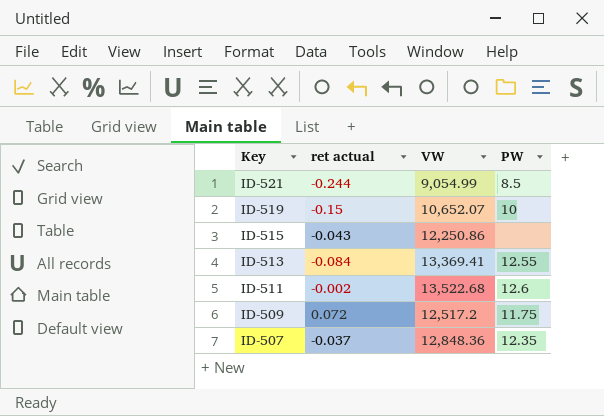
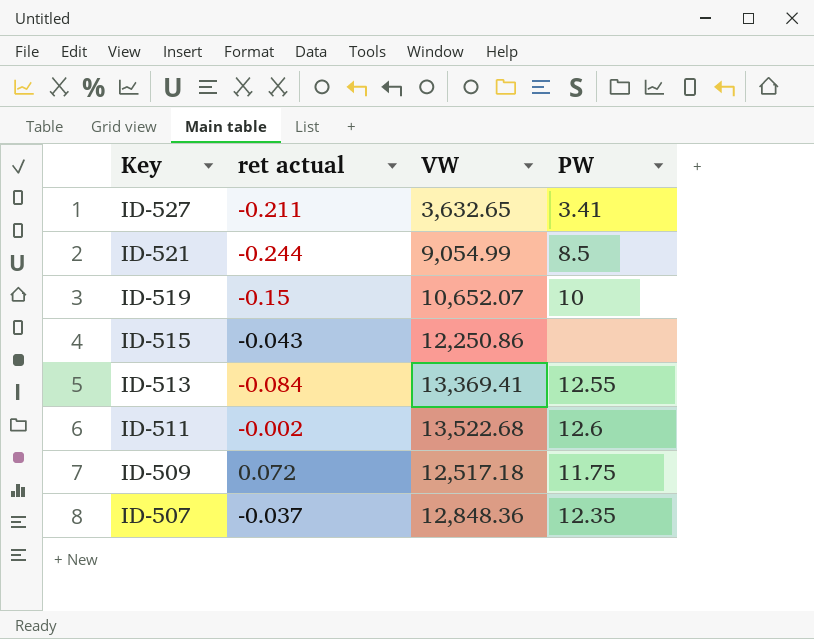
row ID-527: none -> -0.211 | 3,632.65 | 3.41
ID-509 | VW: 12,517.2 -> 12,517.18

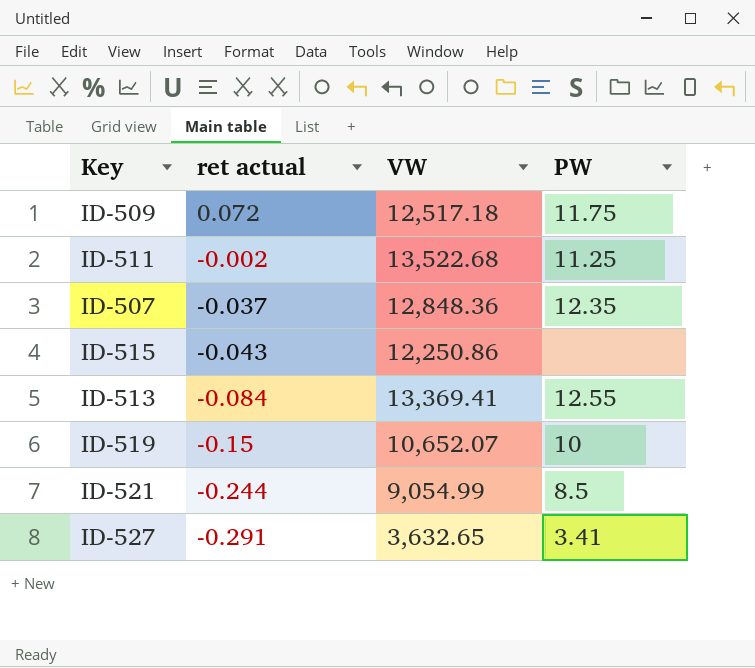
row order: Key descending -> ret actual descending
ID-511 | PW: 12.6 -> 11.25
ID-527 | ret actual: -0.211 -> -0.291

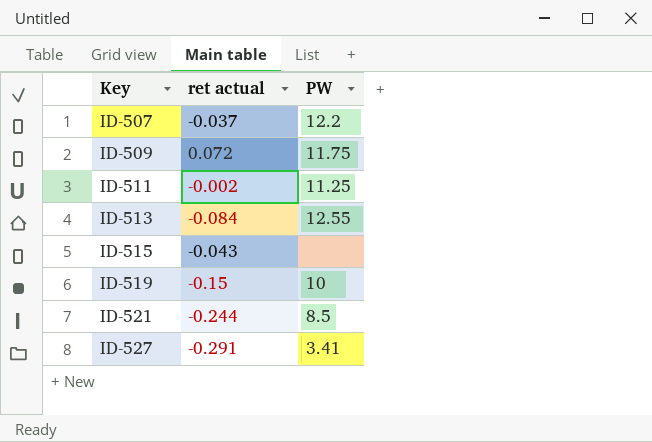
row order: ret actual descending -> Key ascending
column VW | position: 3 -> none
ID-507 | PW: 12.35 -> 12.2

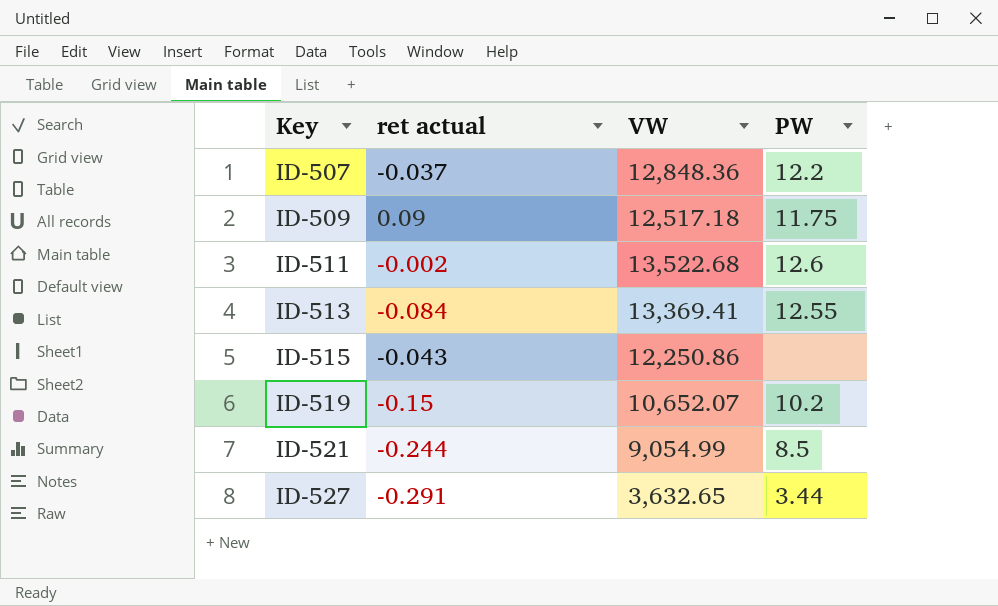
column VW | position: none -> 3
ID-509 | ret actual: 0.072 -> 0.09
ID-511 | PW: 11.25 -> 12.6
ID-519 | PW: 10 -> 10.2
ID-527 | PW: 3.41 -> 3.44

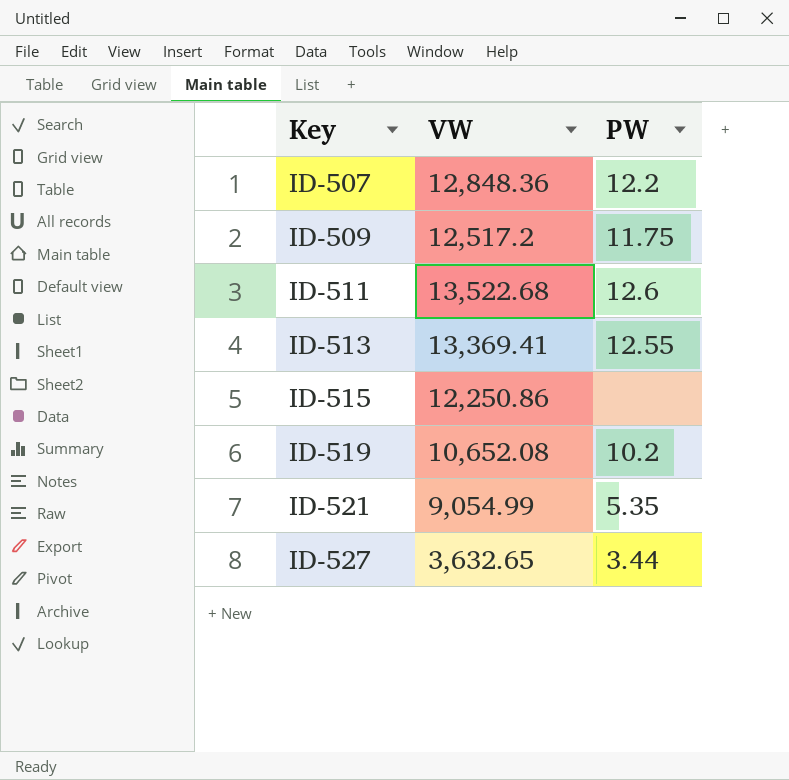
column ret actual | position: 2 -> none
ID-509 | VW: 12,517.18 -> 12,517.2
ID-519 | VW: 10,652.07 -> 10,652.08
ID-521 | PW: 8.5 -> 5.35

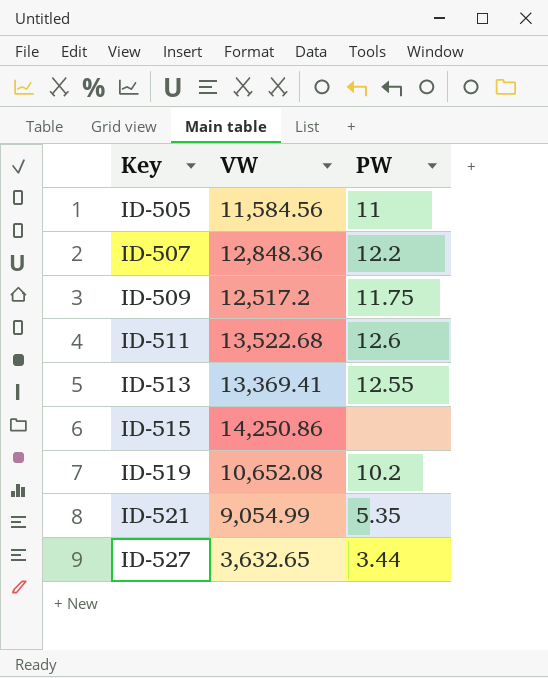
row ID-505: none -> 11,584.56 | 11
ID-515 | VW: 12,250.86 -> 14,250.86

